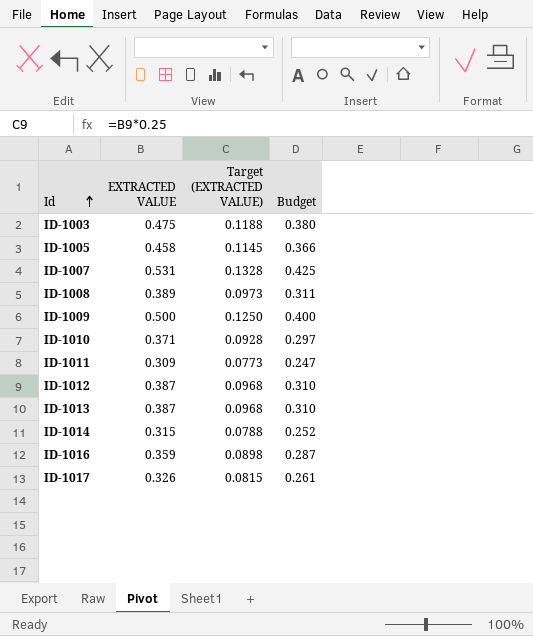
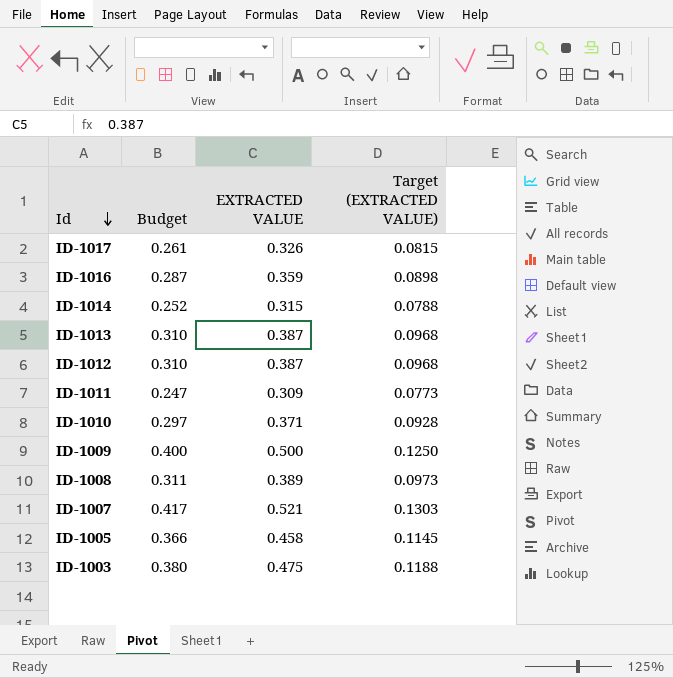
row order: Id ascending -> Id descending
column Budget | position: 4 -> 2
ID-1007 | Budget: 0.425 -> 0.417
ID-1007 | EXTRACTED VALUE: 0.531 -> 0.521
ID-1007 | Target (EXTRACTED VALUE): 0.1328 -> 0.1303

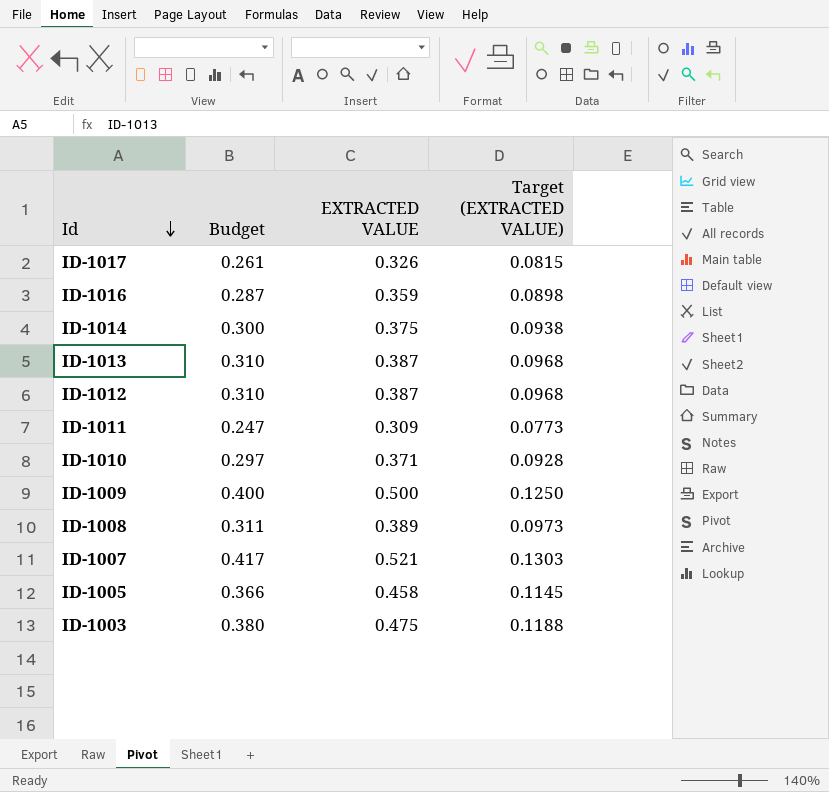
ID-1014 | Budget: 0.252 -> 0.300
ID-1014 | EXTRACTED VALUE: 0.315 -> 0.375
ID-1014 | Target (EXTRACTED VALUE): 0.0788 -> 0.0938

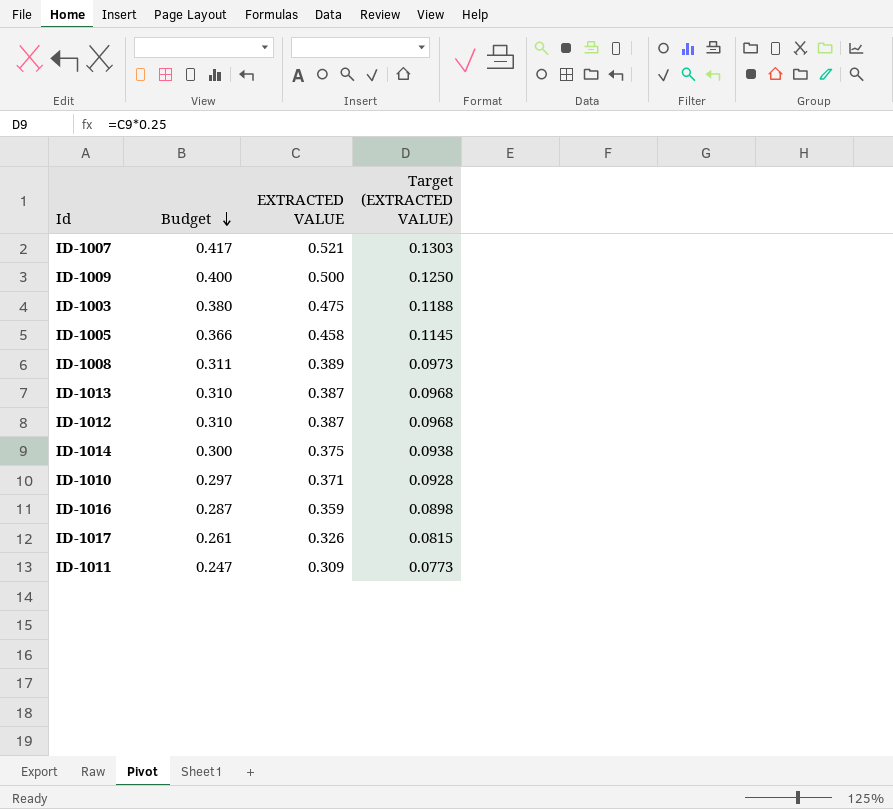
row order: Id descending -> Budget descending

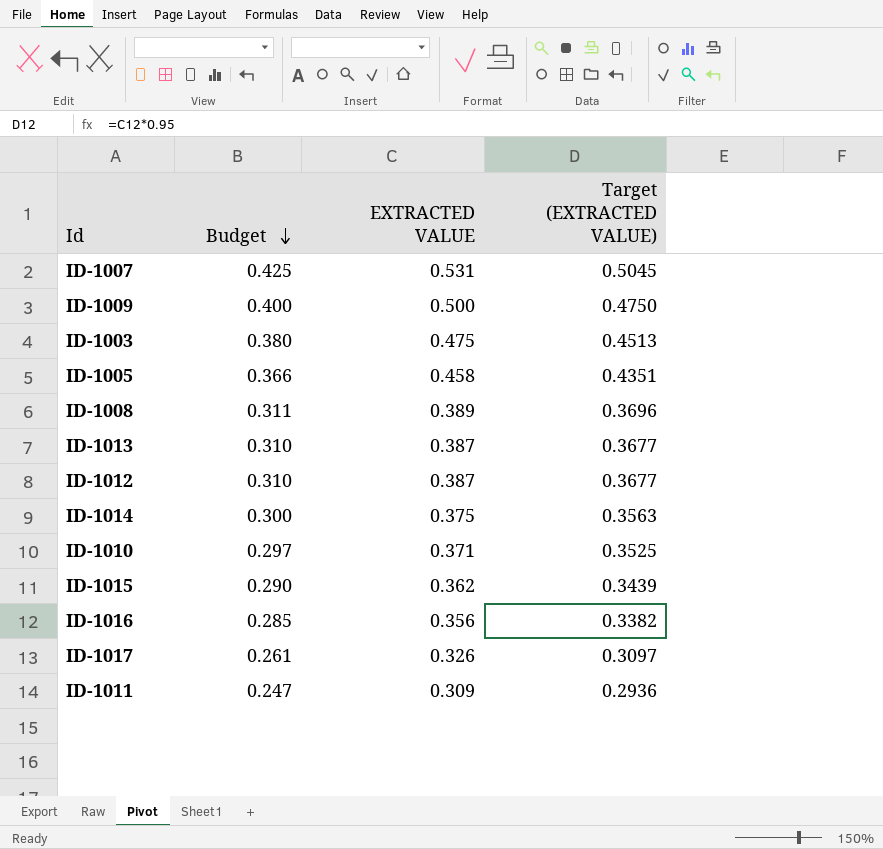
column Target (EXTRACTED VALUE) | formula: [EXTRACTED VALUE] * 0.25 -> [EXTRACTED VALUE] * 0.95
ID-1007 | Budget: 0.417 -> 0.425
ID-1007 | EXTRACTED VALUE: 0.521 -> 0.531
row ID-1015: none -> 0.290 | 0.362 | 0.3439
ID-1016 | Budget: 0.287 -> 0.285
ID-1016 | EXTRACTED VALUE: 0.359 -> 0.356

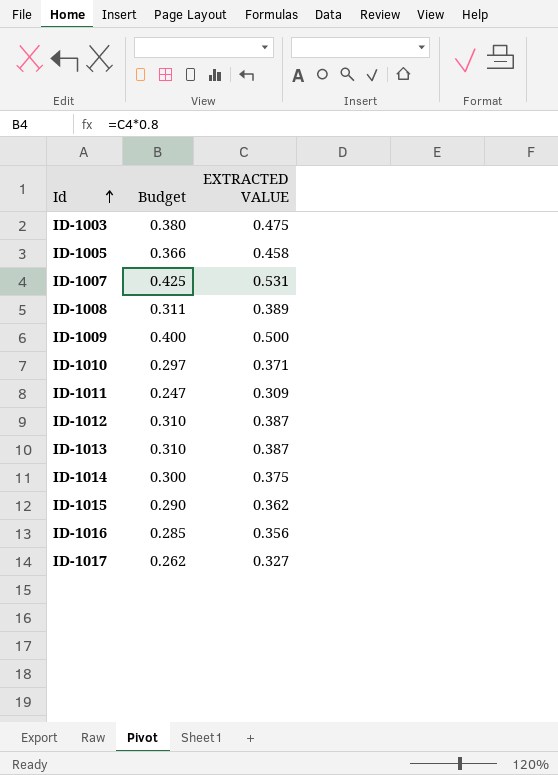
row order: Budget descending -> Id ascending
column Target (EXTRACTED VALUE) | formula: [EXTRACTED VALUE] * 0.95 -> none
ID-1017 | Budget: 0.261 -> 0.262
ID-1017 | EXTRACTED VALUE: 0.326 -> 0.327

